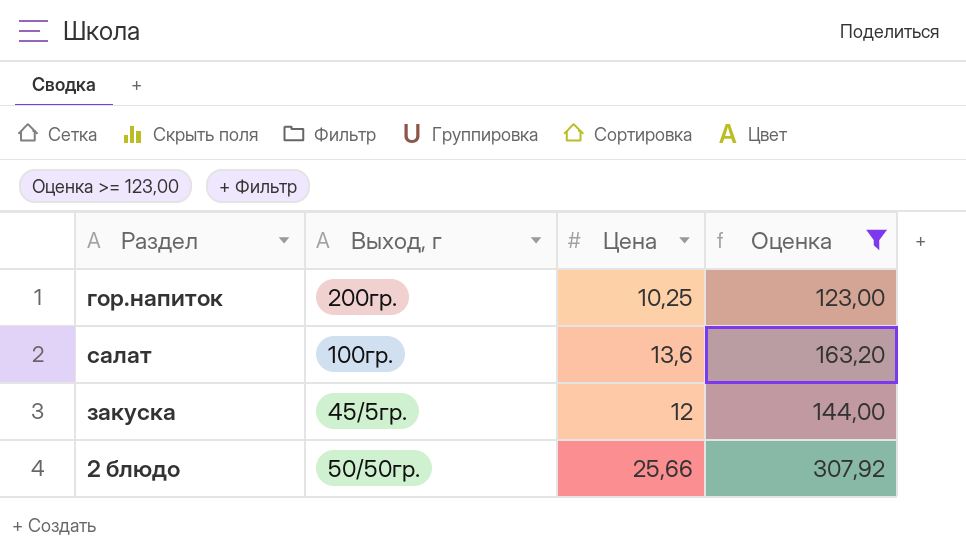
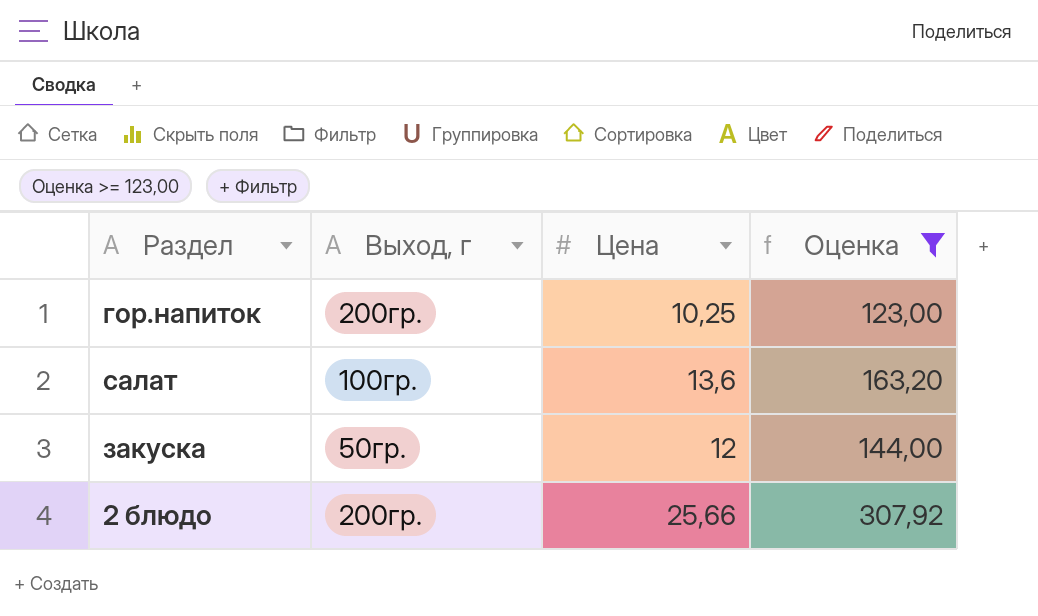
закуска | Выход, г: 45/5гр. -> 50гр.
2 блюдо | Выход, г: 50/50гр. -> 200гр.

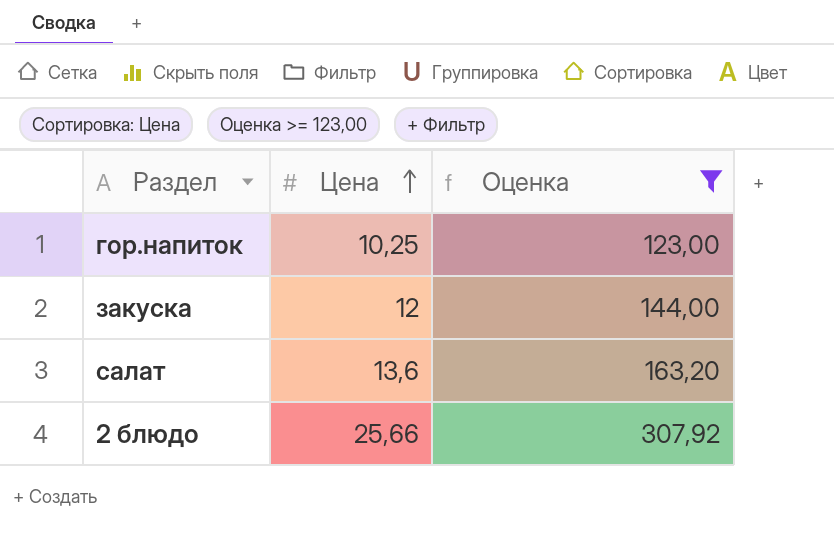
row order: none -> Цена ascending
column Выход, г | position: 2 -> none

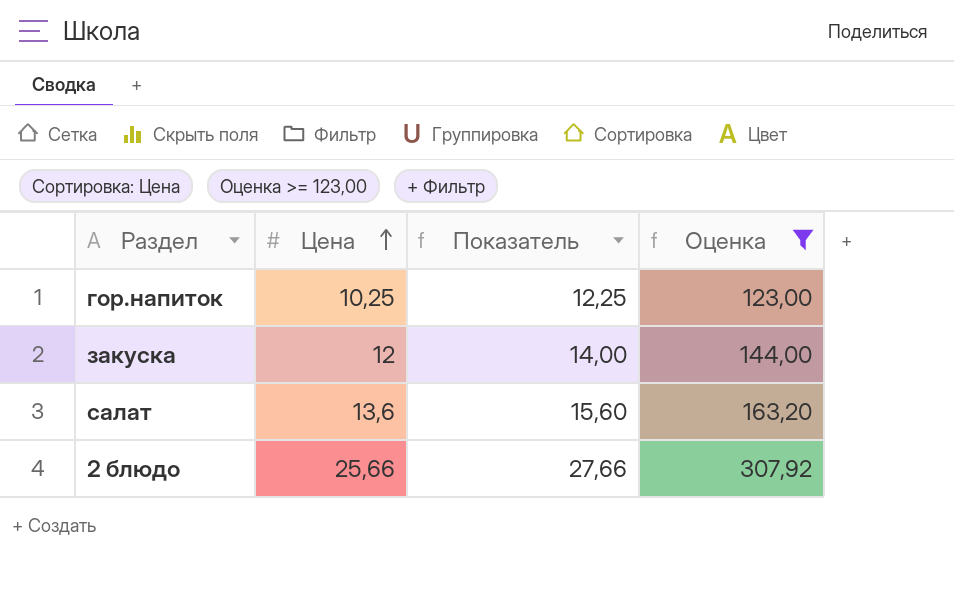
column Показатель | formula: none -> [Цена] + 2

